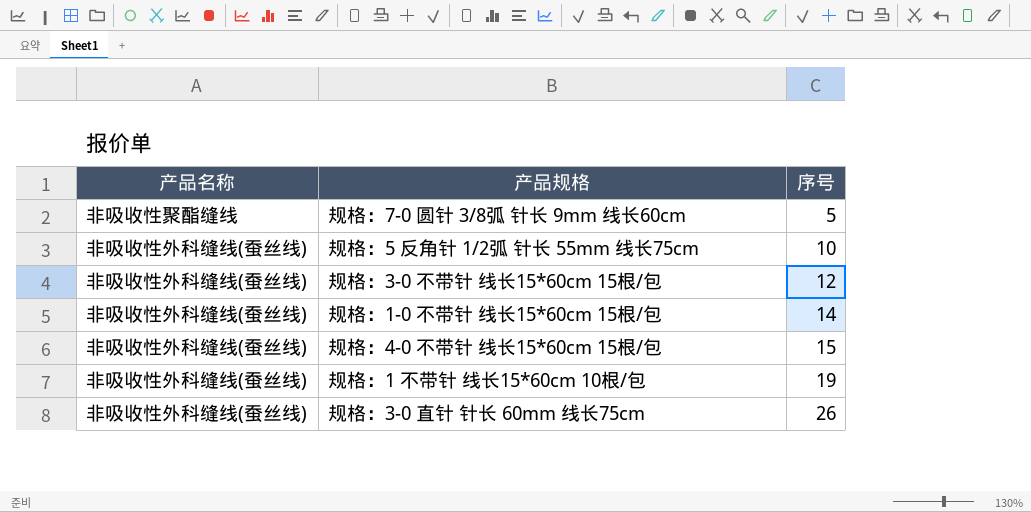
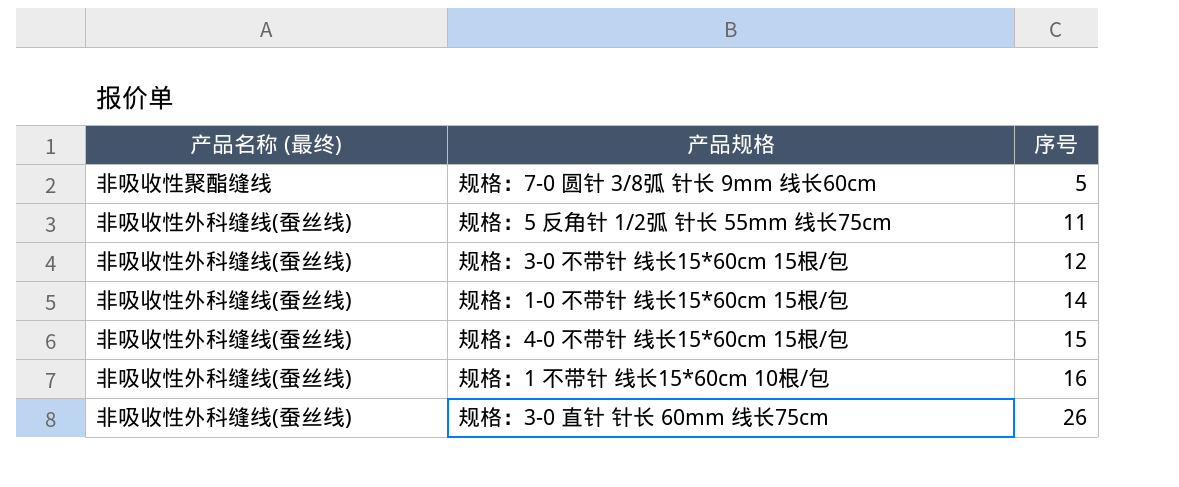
column name: 产品名称 -> 产品名称 (最终)
规格：5 反角针 1/2弧 针长 55mm 线长75cm | 序号: 10 -> 11
规格：1 不带针 线长15*60cm 10根/包 | 序号: 19 -> 16

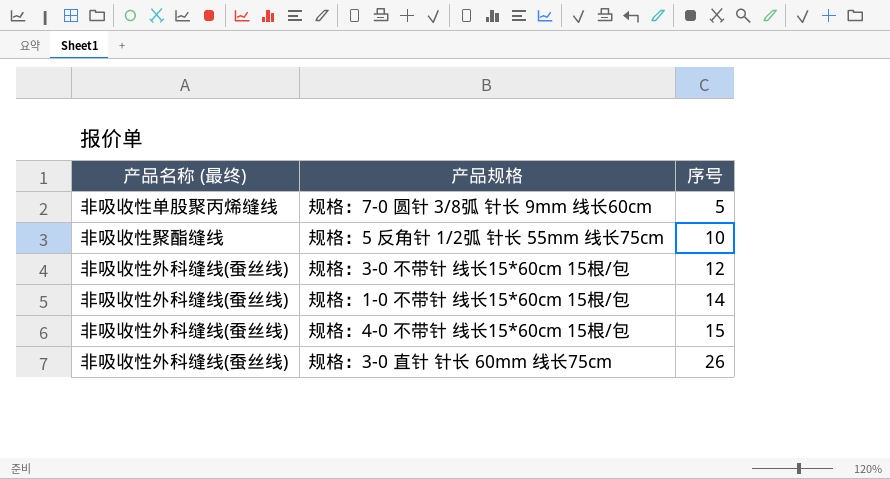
row 规格：1 不带针 线长15*60cm 10根/包: 非吸收性外科缝线(蚕丝线) | 16 -> none
规格：7-0 圆针 3/8弧 针长 9mm 线长60cm | 产品名称 (最终): 非吸收性聚酯缝线 -> 非吸收性单股聚丙烯缝线
规格：5 反角针 1/2弧 针长 55mm 线长75cm | 产品名称 (最终): 非吸收性外科缝线(蚕丝线) -> 非吸收性聚酯缝线
规格：5 反角针 1/2弧 针长 55mm 线长75cm | 序号: 11 -> 10

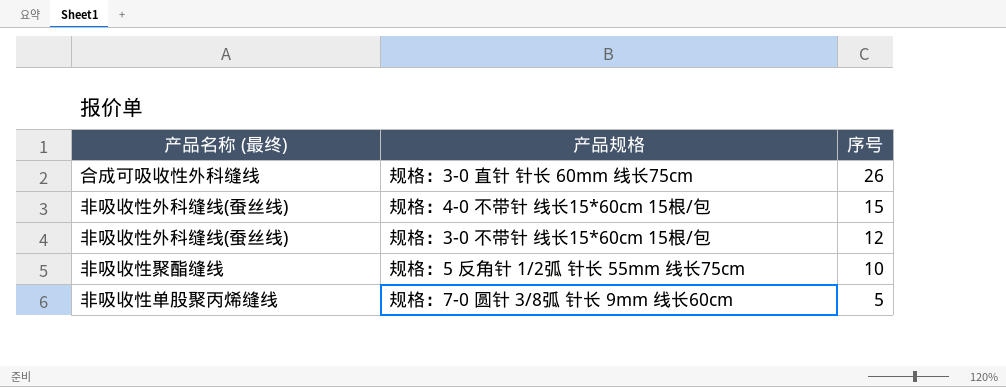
row order: 序号 ascending -> 序号 descending
row 规格：1-0 不带针 线长15*60cm 15根/包: 非吸收性外科缝线(蚕丝线) | 14 -> none
规格：3-0 直针 针长 60mm 线长75cm | 产品名称 (最终): 非吸收性外科缝线(蚕丝线) -> 合成可吸收性外科缝线

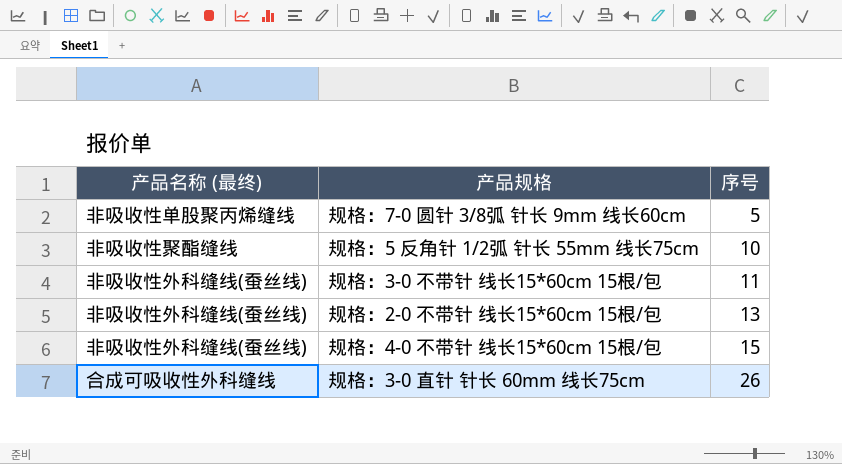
row order: 序号 descending -> 序号 ascending
规格：3-0 不带针 线长15*60cm 15根/包 | 序号: 12 -> 11
row 规格：2-0 不带针 线长15*60cm 15根/包: none -> 非吸收性外科缝线(蚕丝线) | 13

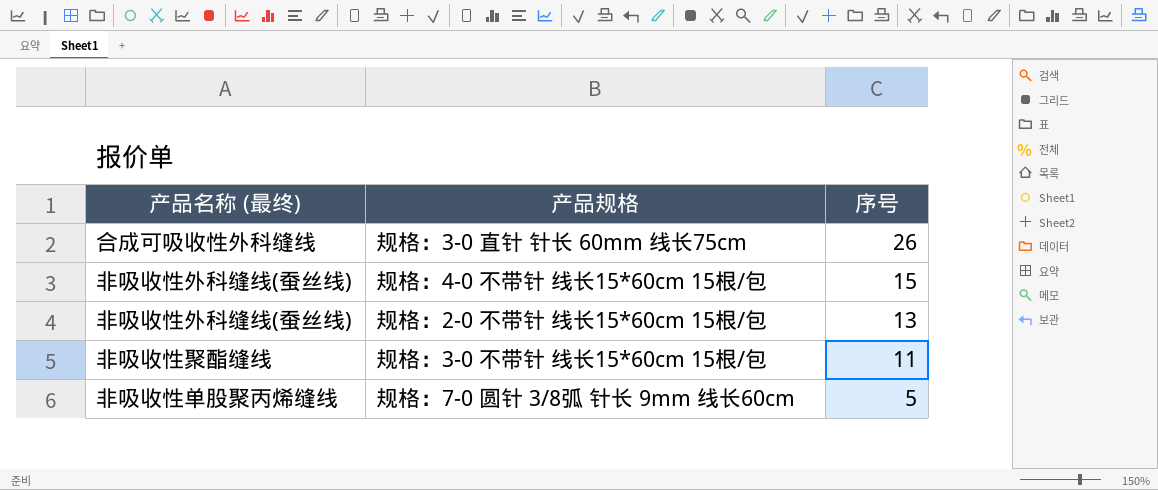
row order: 序号 ascending -> 序号 descending
row 规格：5 反角针 1/2弧 针长 55mm 线长75cm: 非吸收性聚酯缝线 | 10 -> none
规格：3-0 不带针 线长15*60cm 15根/包 | 产品名称 (最终): 非吸收性外科缝线(蚕丝线) -> 非吸收性聚酯缝线

